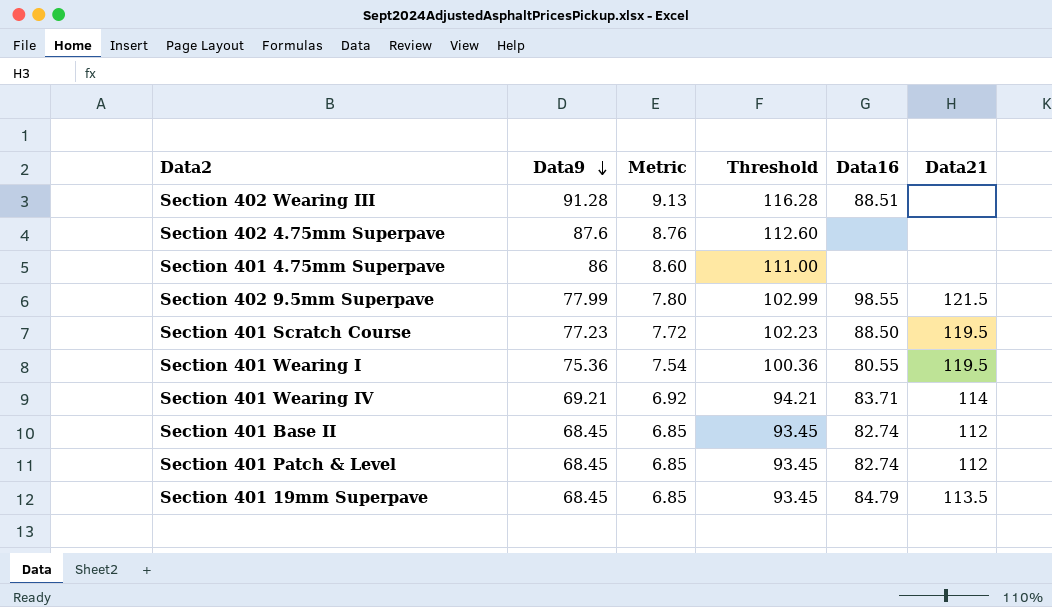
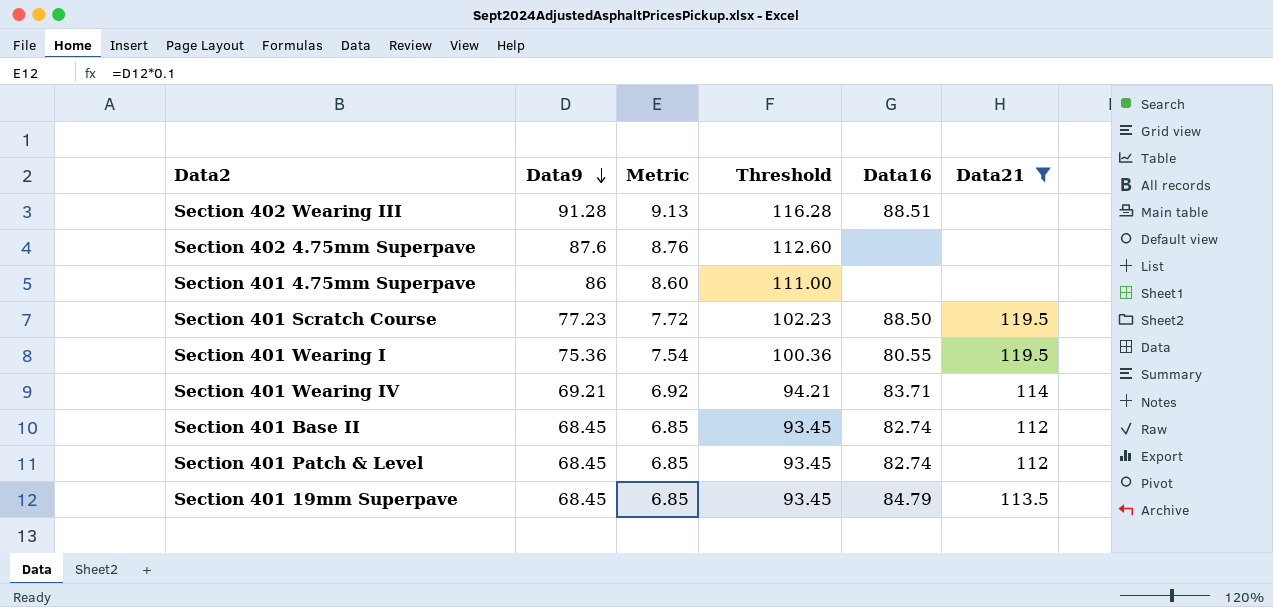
filter: none -> Data21 != 121.5

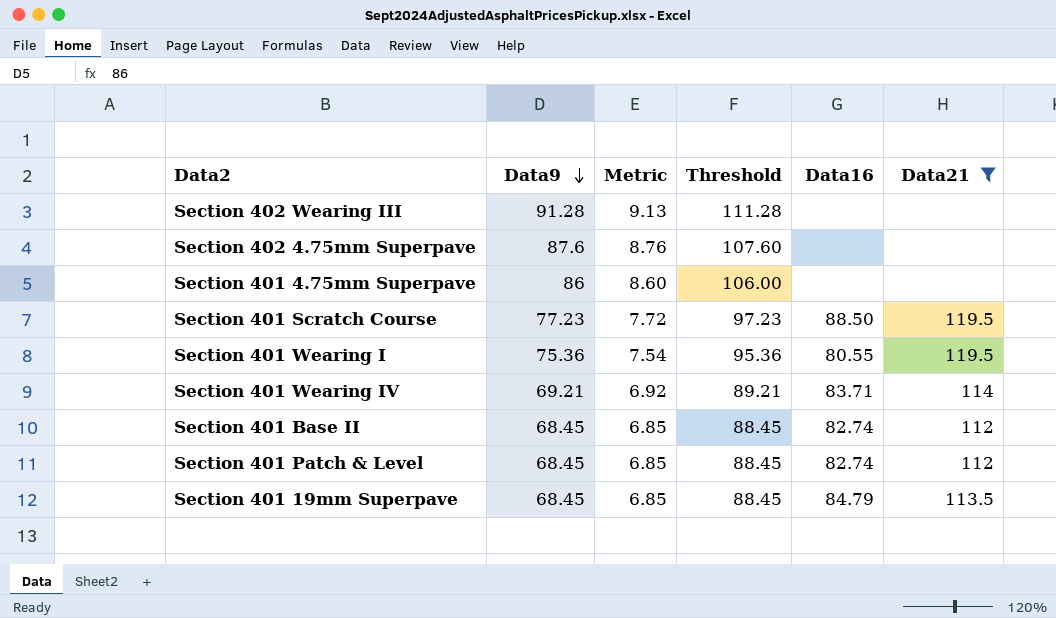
column Threshold | formula: [Data9] + 25 -> [Data9] + 20
Section 402 Wearing III | Data16: 88.51 -> none

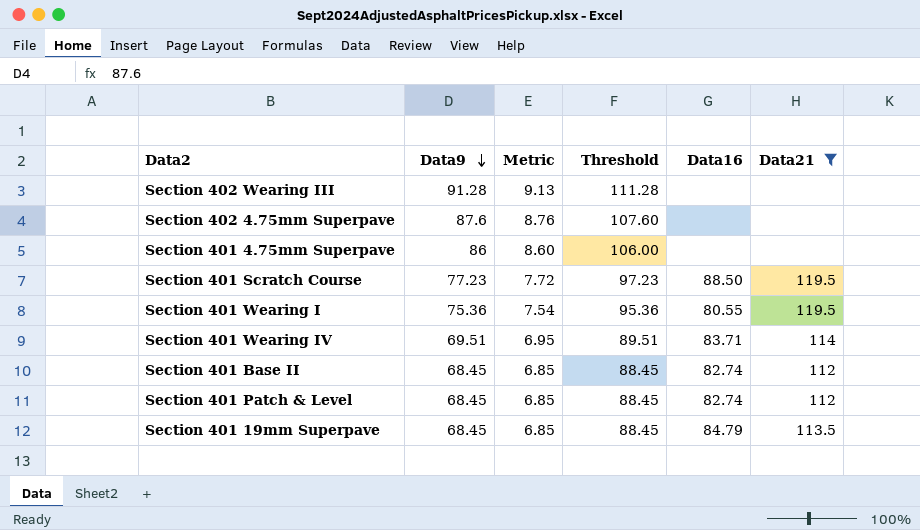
Section 401 Wearing IV | Data9: 69.21 -> 69.51
Section 401 Wearing IV | Metric: 6.92 -> 6.95
Section 401 Wearing IV | Threshold: 89.21 -> 89.51

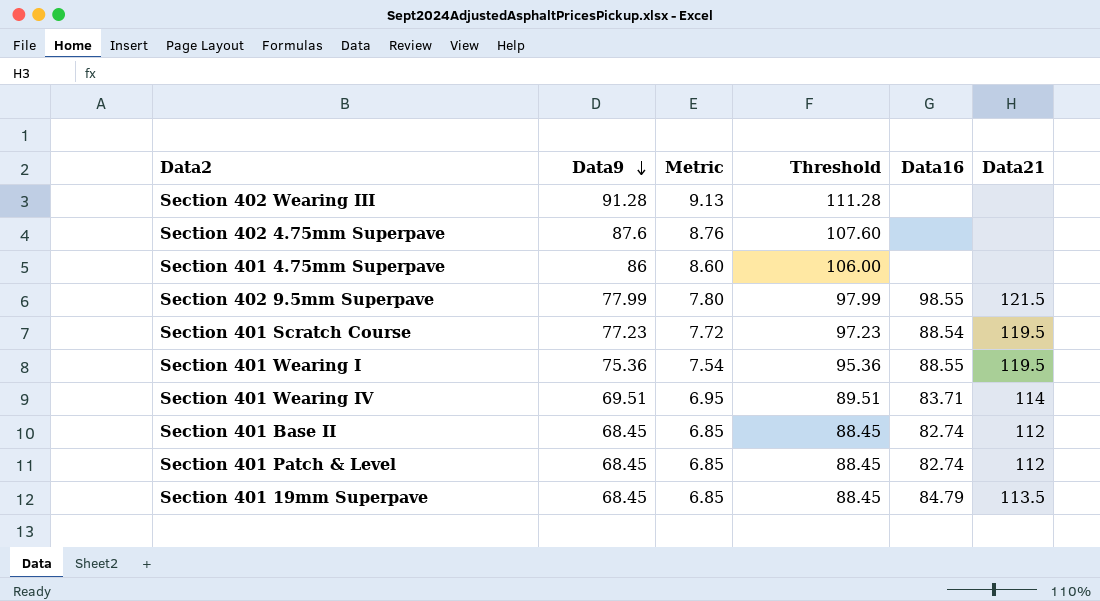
filter: Data21 != 121.5 -> none
Section 401 Scratch Course | Data16: 88.50 -> 88.54
Section 401 Wearing I | Data16: 80.55 -> 88.55

